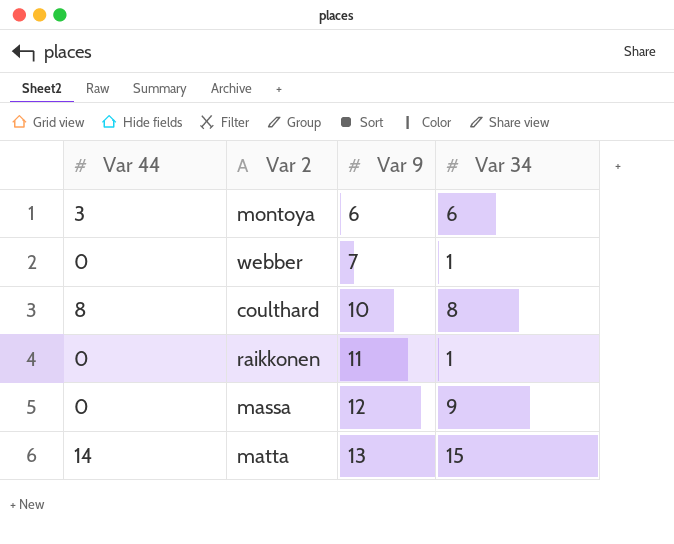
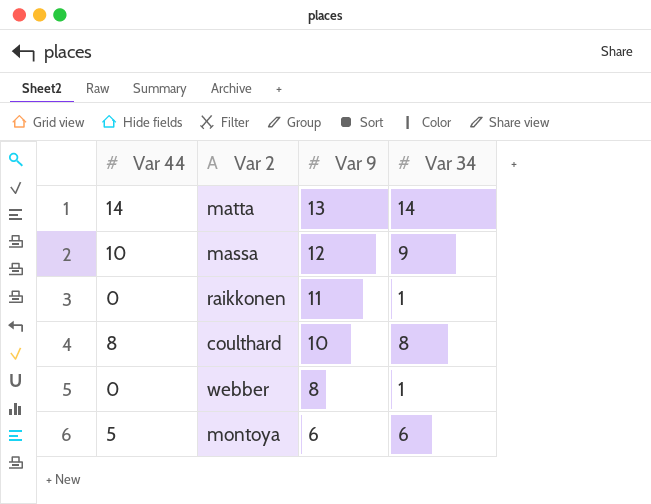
row order: Var 9 ascending -> Var 9 descending
matta | Var 34: 15 -> 14
massa | Var 44: 0 -> 10
webber | Var 9: 7 -> 8
montoya | Var 44: 3 -> 5

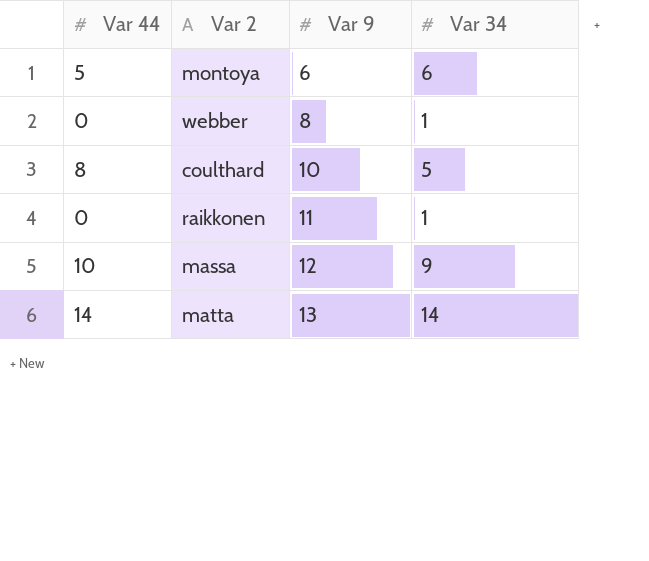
row order: Var 9 descending -> Var 9 ascending
coulthard | Var 34: 8 -> 5

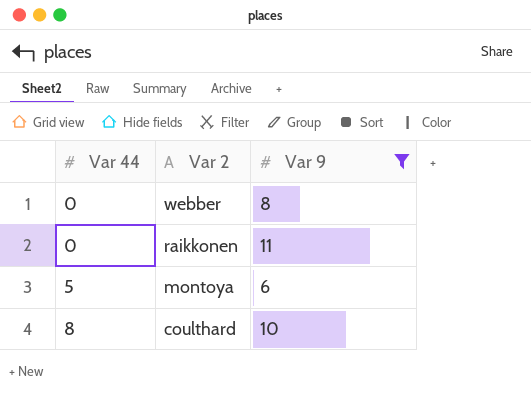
filter: none -> Var 9 <= 11
row order: Var 9 ascending -> Var 44 ascending
column Var 34 | position: 4 -> none

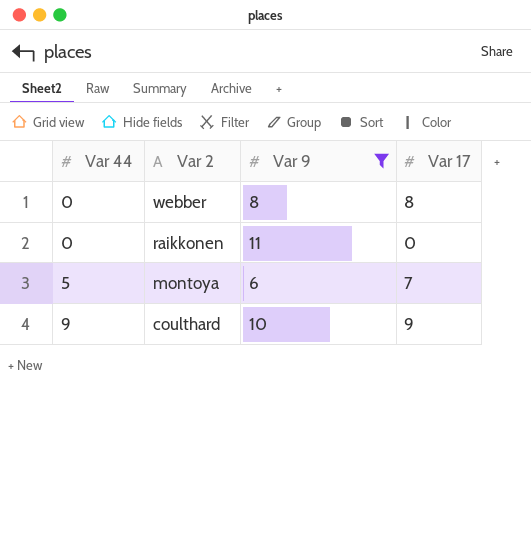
column Var 17 | position: none -> 4
coulthard | Var 44: 8 -> 9

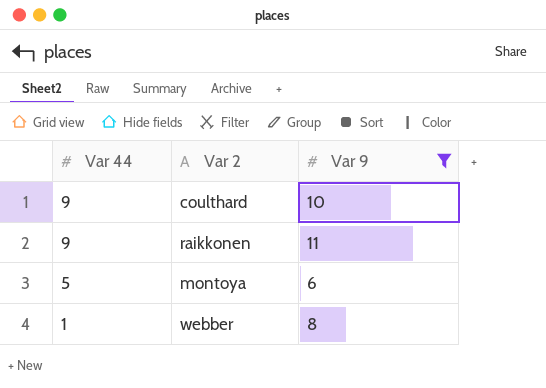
row order: Var 44 ascending -> Var 44 descending
column Var 17 | position: 4 -> none
raikkonen | Var 44: 0 -> 9
webber | Var 44: 0 -> 1

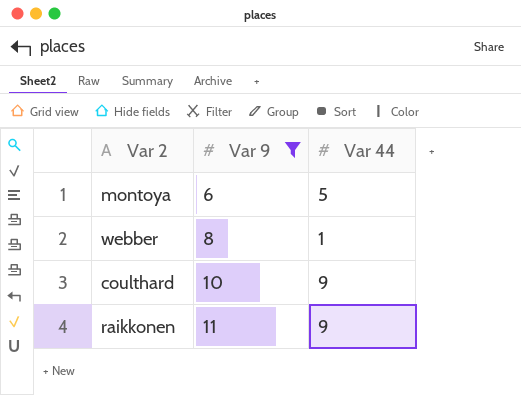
row order: Var 44 descending -> Var 9 ascending
column Var 44 | position: 1 -> 3

